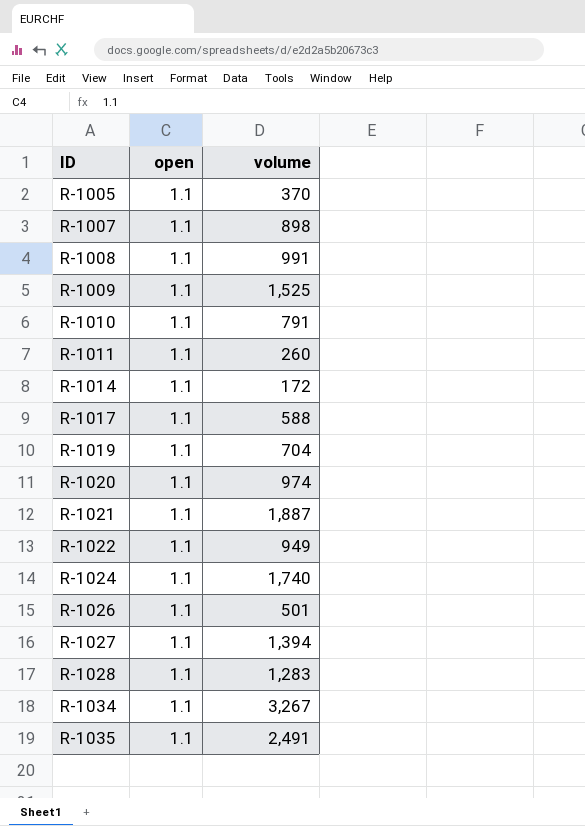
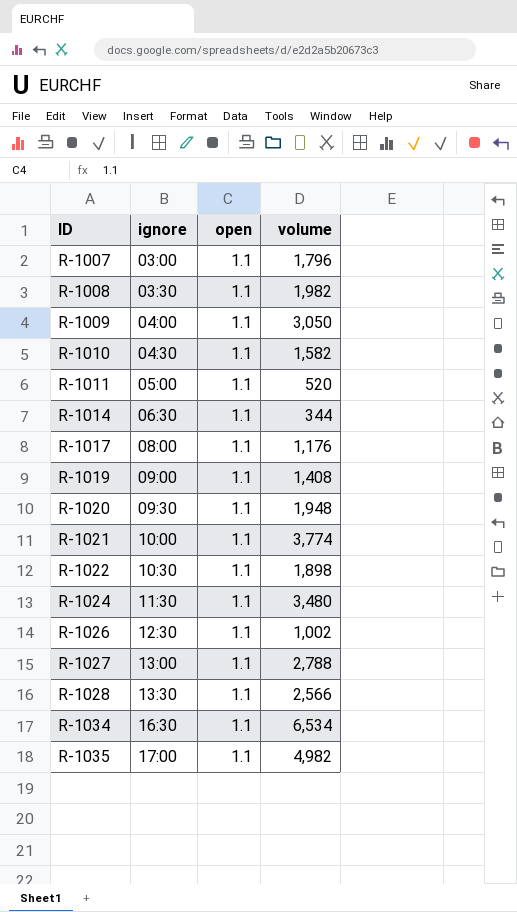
column ignore | position: none -> 2
row R-1005: 1.1 | 370 -> none
R-1007 | volume: 898 -> 1,796
R-1008 | volume: 991 -> 1,982
R-1009 | volume: 1,525 -> 3,050
R-1010 | volume: 791 -> 1,582
R-1011 | volume: 260 -> 520
R-1014 | volume: 172 -> 344
R-1017 | volume: 588 -> 1,176
R-1019 | volume: 704 -> 1,408
R-1020 | volume: 974 -> 1,948
R-1021 | volume: 1,887 -> 3,774
R-1022 | volume: 949 -> 1,898
R-1024 | volume: 1,740 -> 3,480
R-1026 | volume: 501 -> 1,002
R-1027 | volume: 1,394 -> 2,788
R-1028 | volume: 1,283 -> 2,566
R-1034 | volume: 3,267 -> 6,534
R-1035 | volume: 2,491 -> 4,982

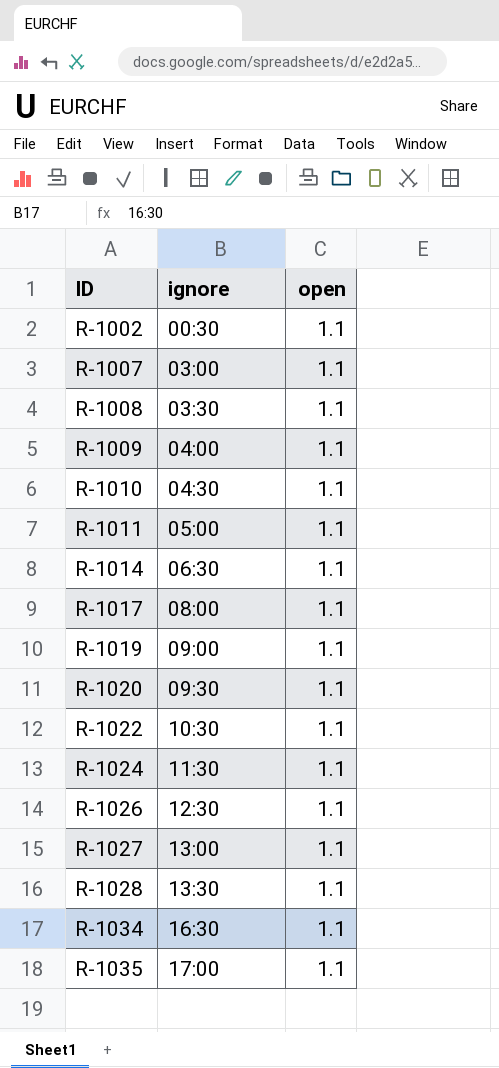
column volume | position: 4 -> none
row R-1021: 10:00 | 1.1 | 3,774 -> none
row R-1002: none -> 00:30 | 1.1

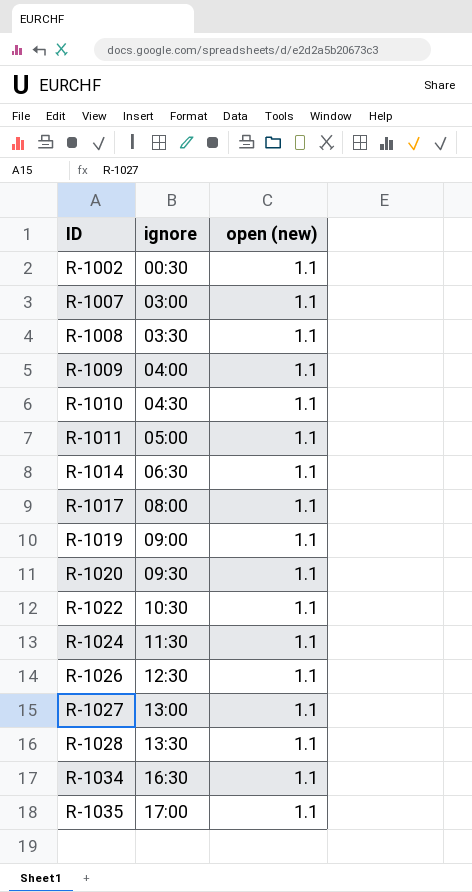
column name: open -> open (new)

